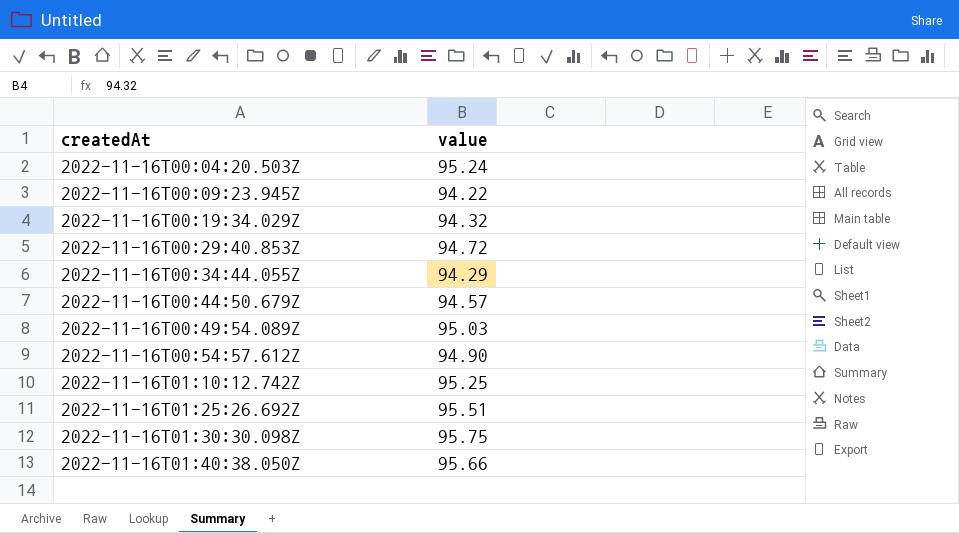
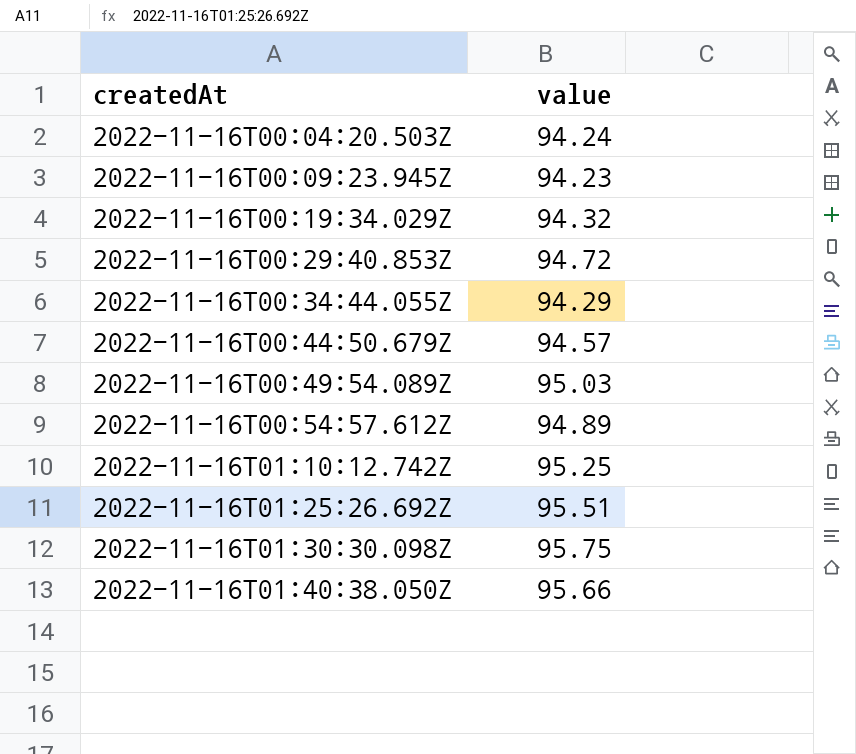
2022-11-16T00:04:20.503Z | value: 95.24 -> 94.24
2022-11-16T00:09:23.945Z | value: 94.22 -> 94.23
2022-11-16T00:54:57.612Z | value: 94.90 -> 94.89

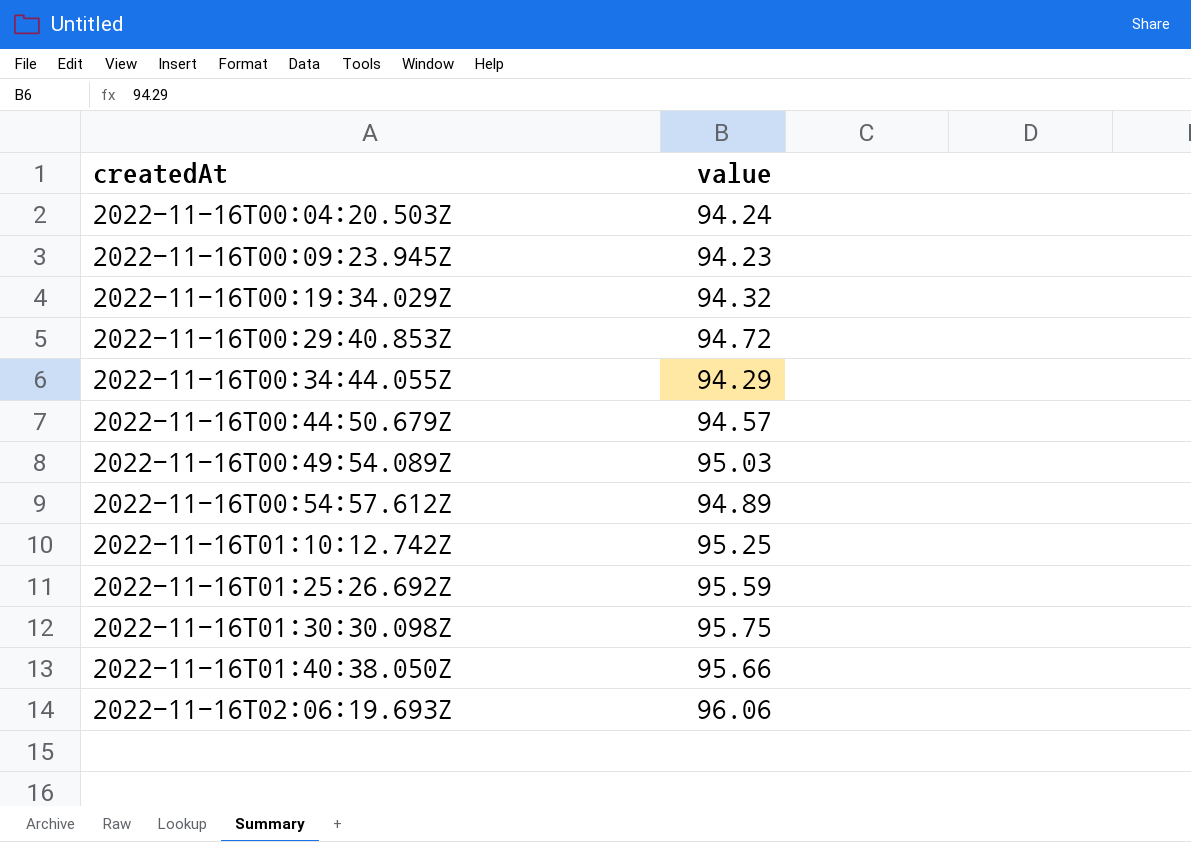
2022-11-16T01:25:26.692Z | value: 95.51 -> 95.59
row 2022-11-16T02:06:19.693Z: none -> 96.06

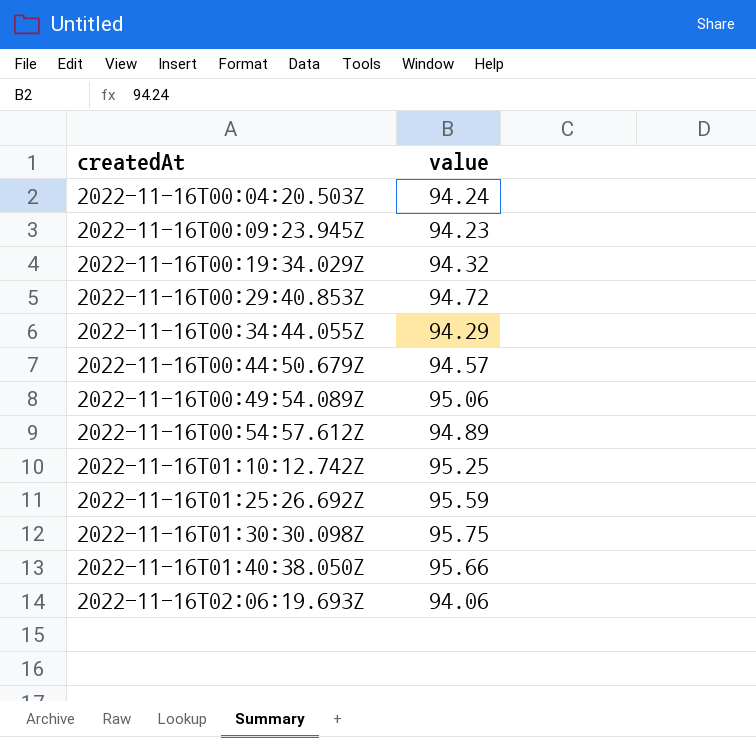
2022-11-16T00:49:54.089Z | value: 95.03 -> 95.06
2022-11-16T02:06:19.693Z | value: 96.06 -> 94.06

